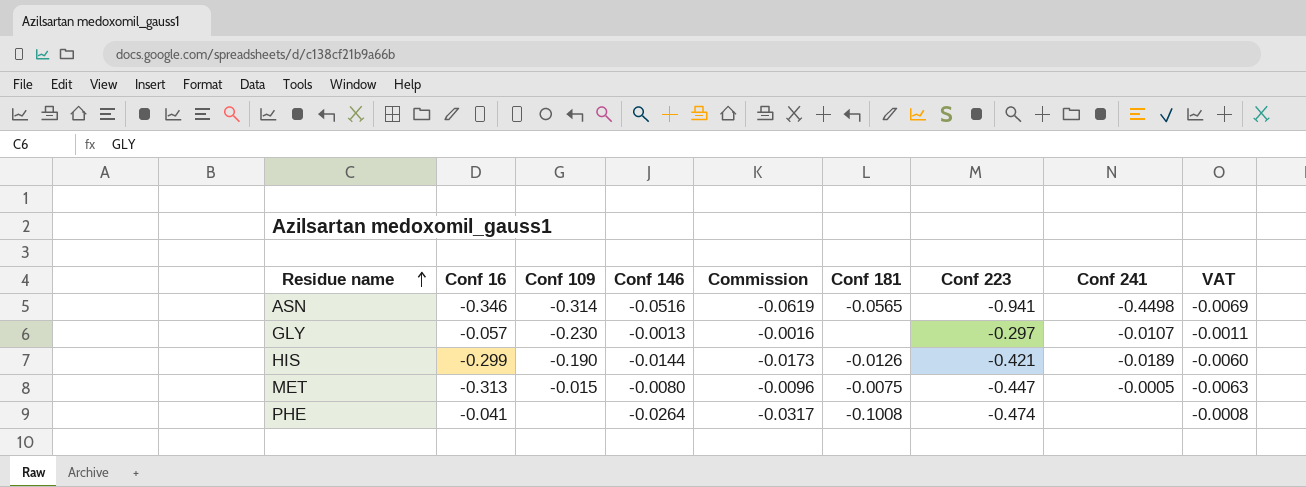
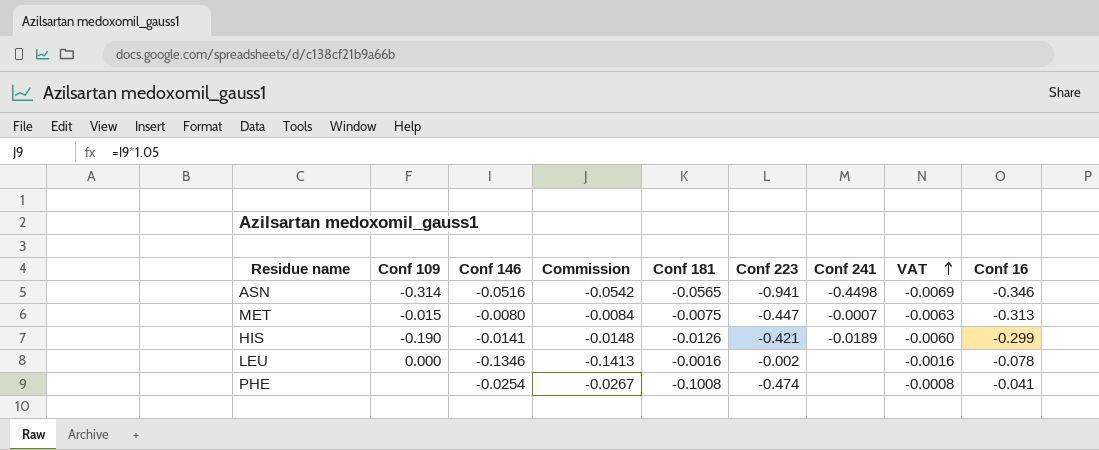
row order: Residue name ascending -> VAT ascending
column Commission | formula: [Conf 146] * 1.2 -> [Conf 146] * 1.05
column Conf 16 | position: 2 -> 9
row GLY: -0.057 | -0.230 | -0.0013 | -0.0016 | none | -0.297 | -0.0107 | -0.0011 -> none
MET | Conf 241: -0.0005 -> -0.0007
HIS | Conf 146: -0.0144 -> -0.0141
row LEU: none -> 0.000 | -0.1346 | -0.1413 | -0.0016 | -0.002 | none | -0.0016 | -0.078
PHE | Conf 146: -0.0264 -> -0.0254

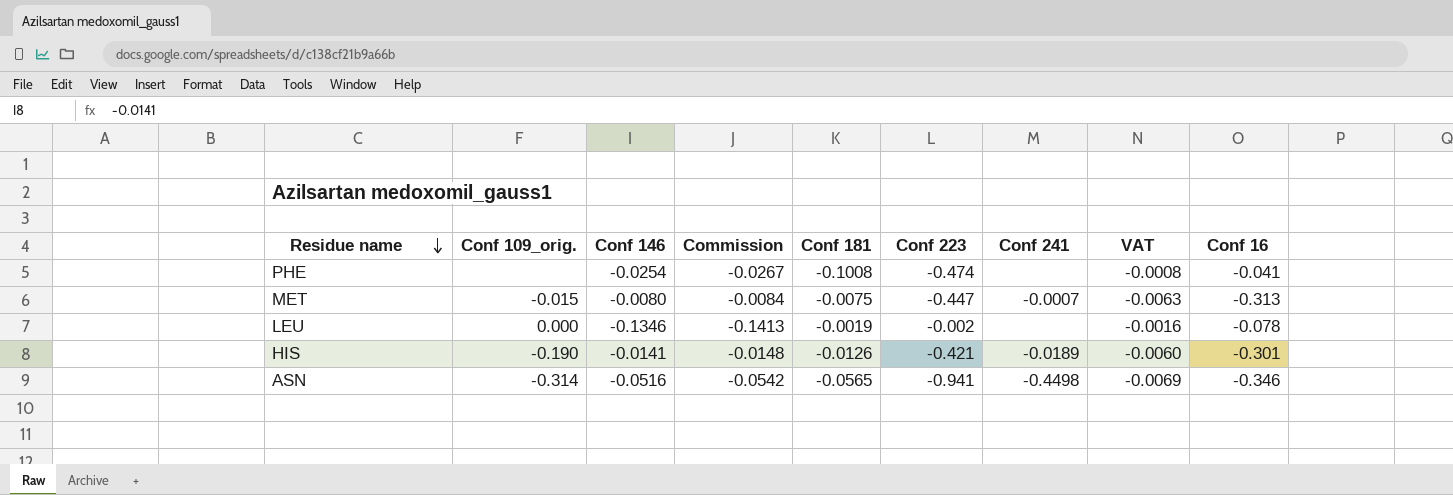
row order: VAT ascending -> Residue name descending
column name: Conf 109 -> Conf 109_orig.
LEU | Conf 181: -0.0016 -> -0.0019
HIS | Conf 16: -0.299 -> -0.301

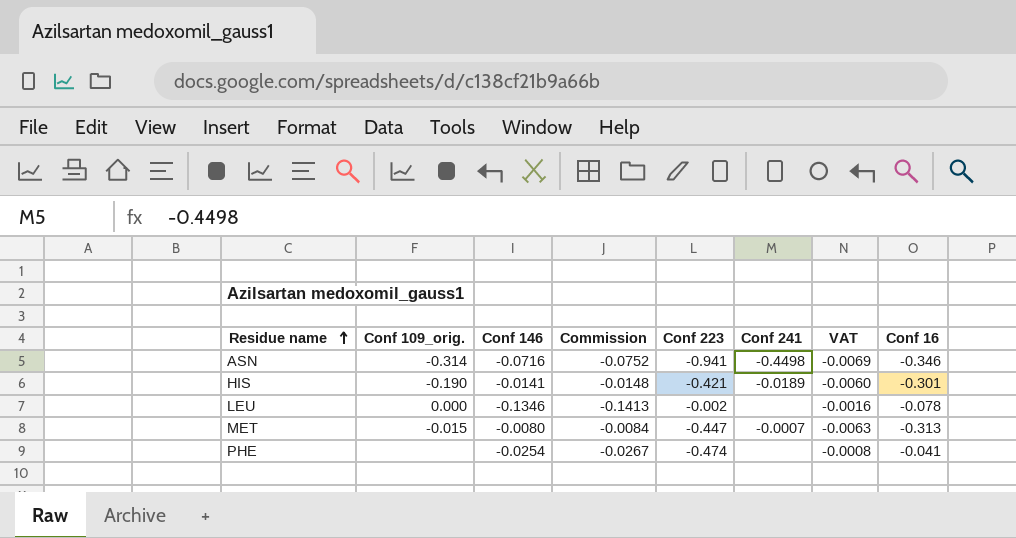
row order: Residue name descending -> Residue name ascending
column Conf 181 | position: 5 -> none
ASN | Conf 146: -0.0516 -> -0.0716
ASN | Commission: -0.0542 -> -0.0752

